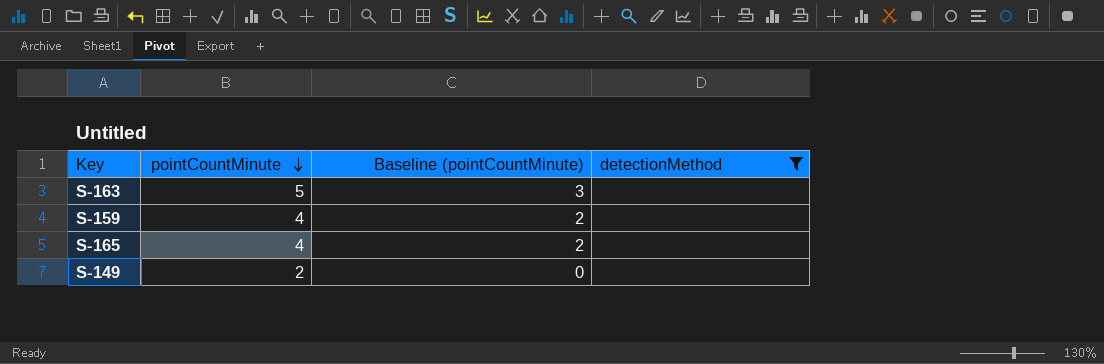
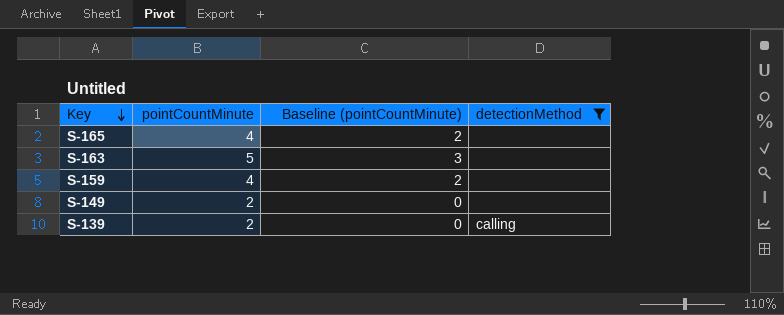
row order: pointCountMinute descending -> Key descending
row S-139: none -> 2 | 0 | calling

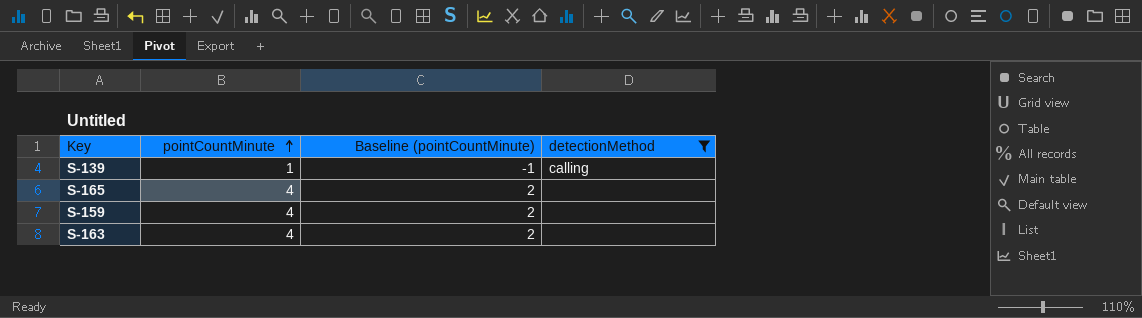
row order: Key descending -> pointCountMinute ascending
row S-149: 2 | 0 | none -> none
S-139 | pointCountMinute: 2 -> 1
S-139 | Baseline (pointCountMinute): 0 -> -1
S-163 | pointCountMinute: 5 -> 4
S-163 | Baseline (pointCountMinute): 3 -> 2

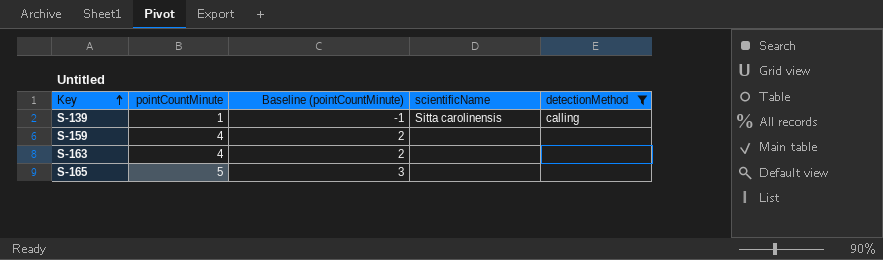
row order: pointCountMinute ascending -> Key ascending
column scientificName | position: none -> 4
S-165 | pointCountMinute: 4 -> 5
S-165 | Baseline (pointCountMinute): 2 -> 3

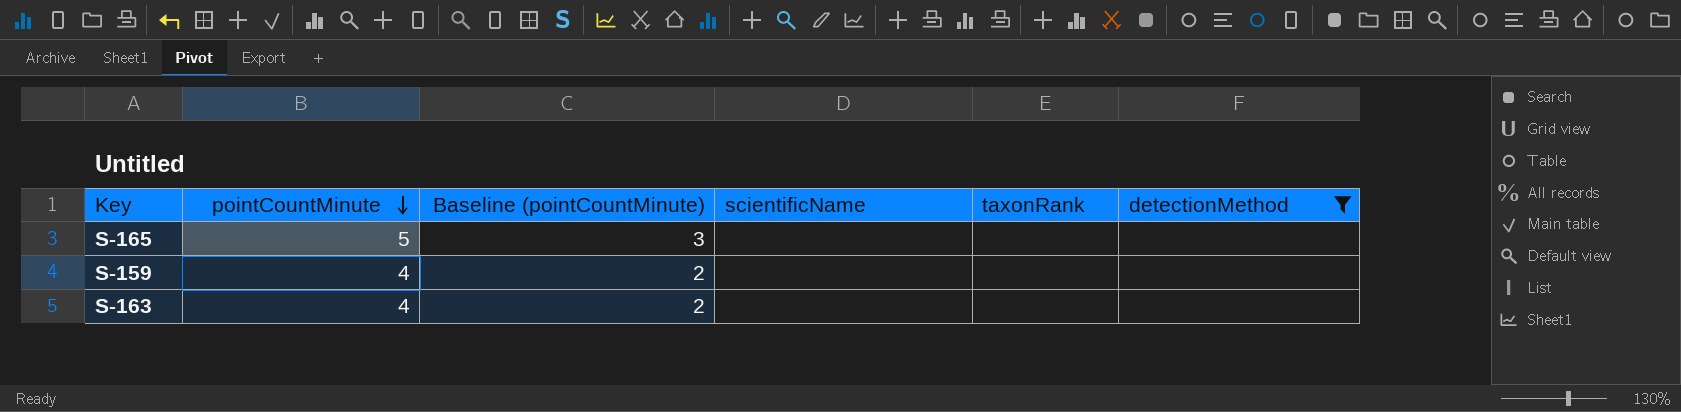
row order: Key ascending -> pointCountMinute descending
column taxonRank | position: none -> 5
row S-139: 1 | -1 | Sitta carolinensis | calling -> none

